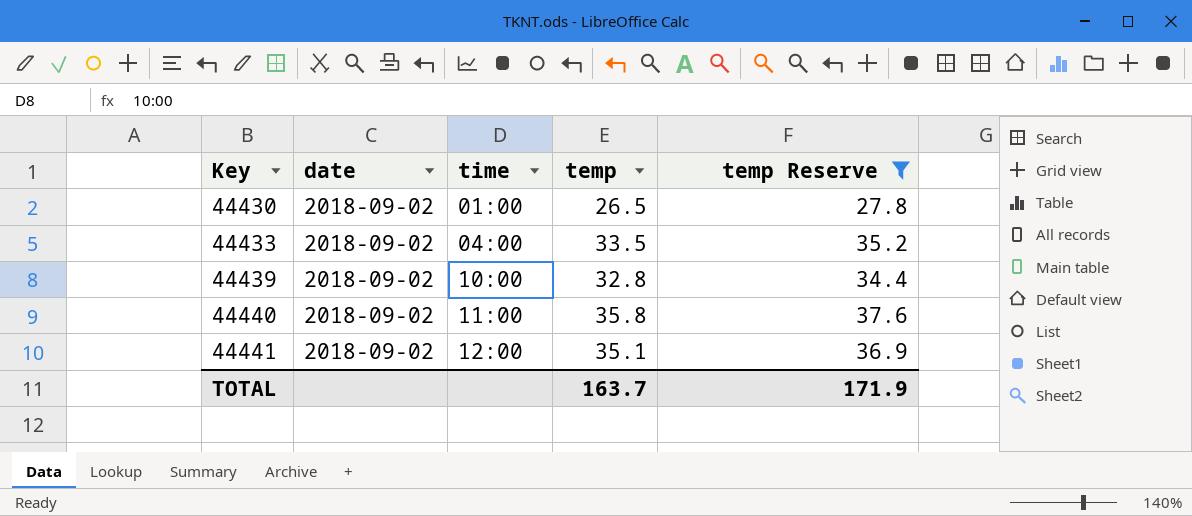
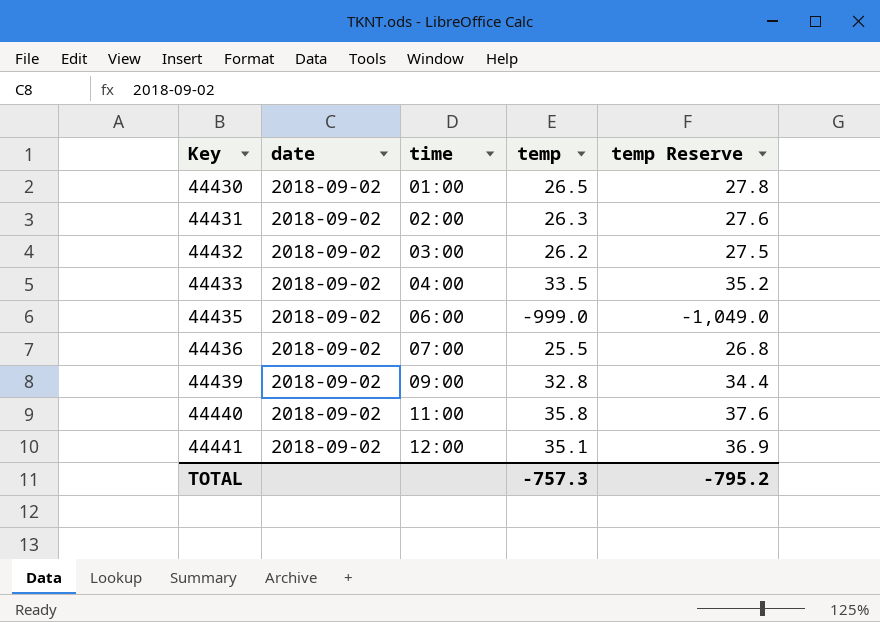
filter: temp Reserve >= 27.8 -> none
44439 | time: 10:00 -> 09:00
TOTAL | temp: 163.7 -> -757.3
TOTAL | temp Reserve: 171.9 -> -795.2

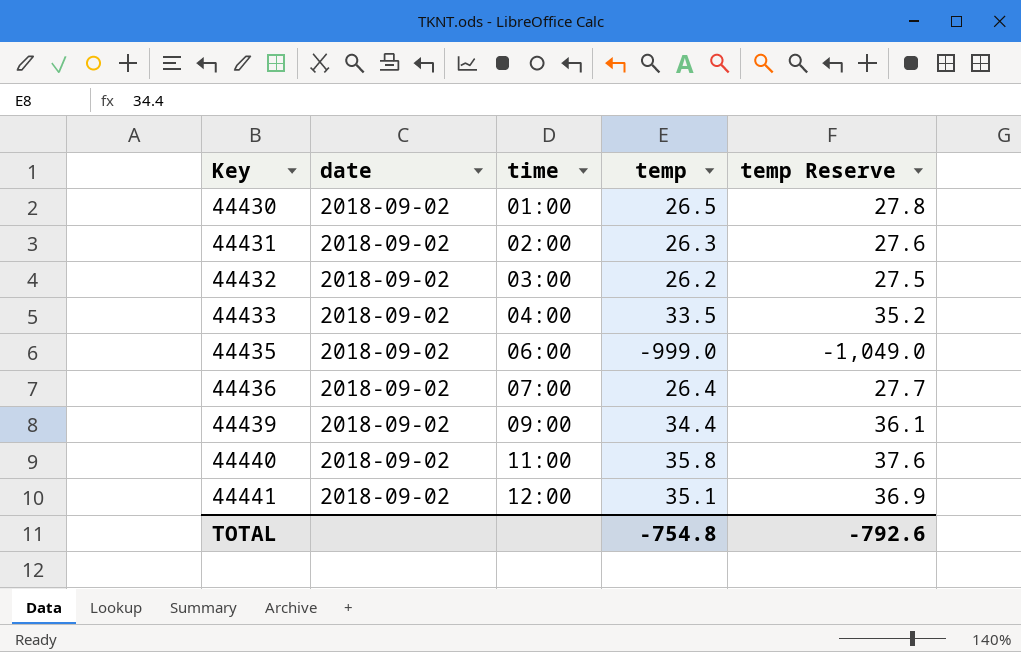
44436 | temp: 25.5 -> 26.4
44436 | temp Reserve: 26.8 -> 27.7
44439 | temp: 32.8 -> 34.4
44439 | temp Reserve: 34.4 -> 36.1
TOTAL | temp: -757.3 -> -754.8
TOTAL | temp Reserve: -795.2 -> -792.6

